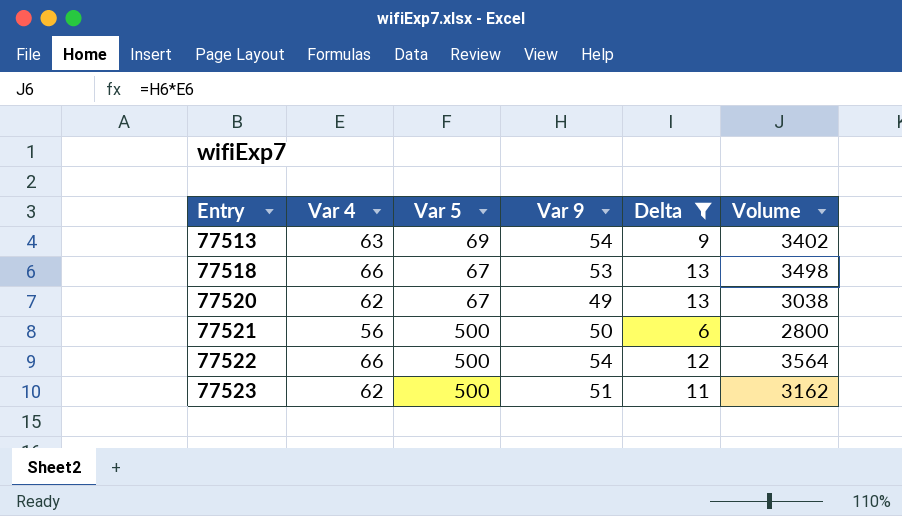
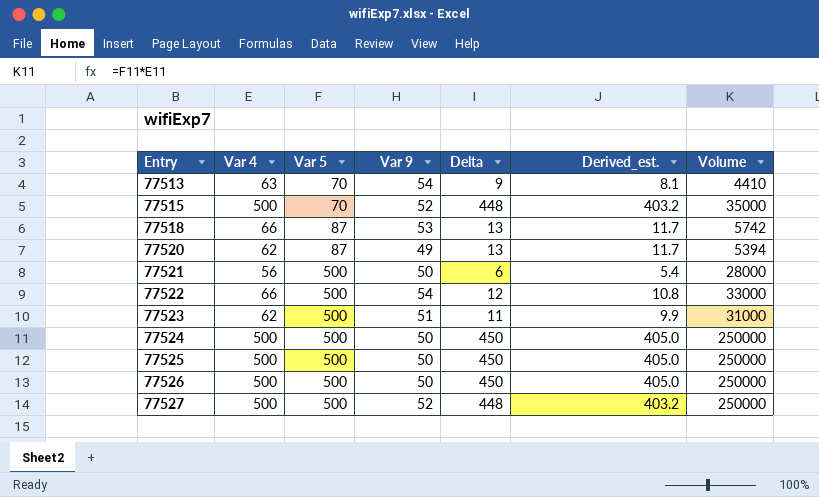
filter: Delta <= 13 -> none
column Derived_est. | formula: none -> [Delta] * 0.9
column Volume | formula: [Var 4] * [Var 9] -> [Var 4] * [Var 5]
77513 | Var 5: 69 -> 70
77518 | Var 5: 67 -> 87
77520 | Var 5: 67 -> 87

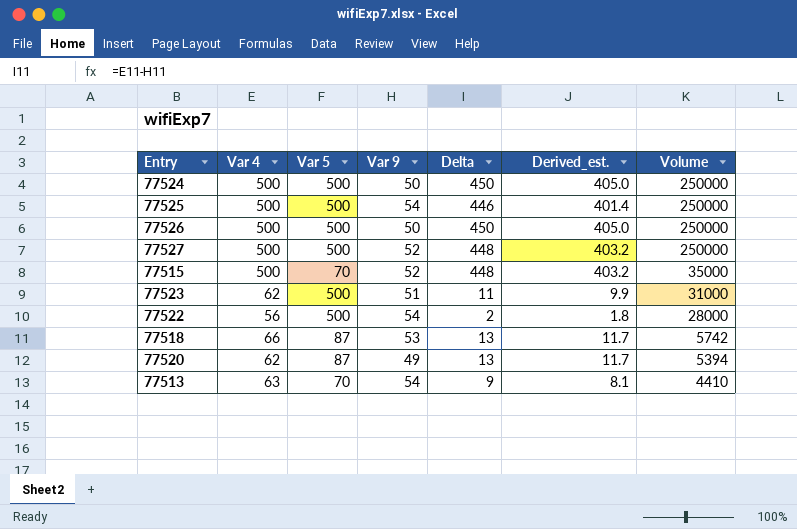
row order: Entry ascending -> Volume descending
row 77521: 56 | 500 | 50 | 6 | 5.4 | 28000 -> none
77525 | Var 9: 50 -> 54
77525 | Delta: 450 -> 446
77525 | Derived_est.: 405.0 -> 401.4
77522 | Var 4: 66 -> 56
77522 | Delta: 12 -> 2
77522 | Derived_est.: 10.8 -> 1.8
77522 | Volume: 33000 -> 28000

